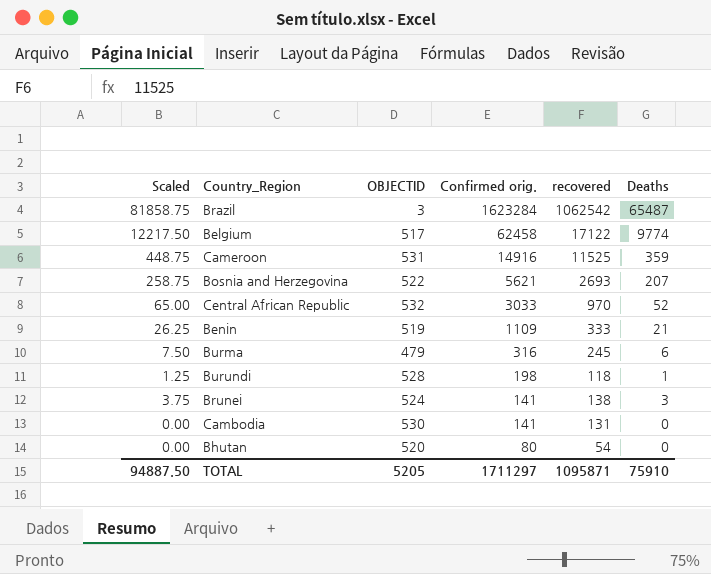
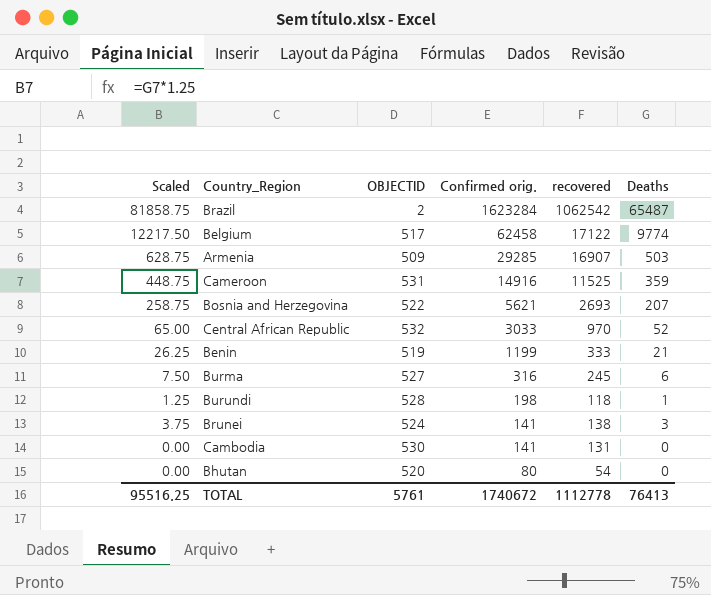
Brazil | OBJECTID: 3 -> 2
row Armenia: none -> 628.75 | 509 | 29285 | 16907 | 503
Benin | Confirmed orig.: 1109 -> 1199
Burma | OBJECTID: 479 -> 527
TOTAL | Scaled: 94887.50 -> 95516.25
TOTAL | OBJECTID: 5205 -> 5761
TOTAL | Confirmed orig.: 1711297 -> 1740672
TOTAL | recovered: 1095871 -> 1112778
TOTAL | Deaths: 75910 -> 76413

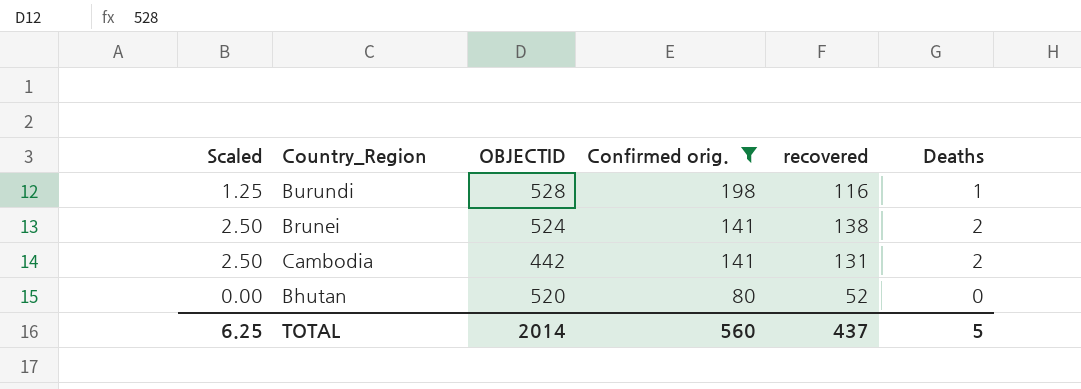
filter: none -> Confirmed orig. <= 198
Burundi | recovered: 118 -> 116
Brunei | Scaled: 3.75 -> 2.50
Brunei | Deaths: 3 -> 2
Cambodia | Scaled: 0.00 -> 2.50
Cambodia | OBJECTID: 530 -> 442
Cambodia | Deaths: 0 -> 2
Bhutan | recovered: 54 -> 52
TOTAL | Scaled: 95516.25 -> 6.25
TOTAL | OBJECTID: 5761 -> 2014
TOTAL | Confirmed orig.: 1740672 -> 560
TOTAL | recovered: 1112778 -> 437
TOTAL | Deaths: 76413 -> 5

